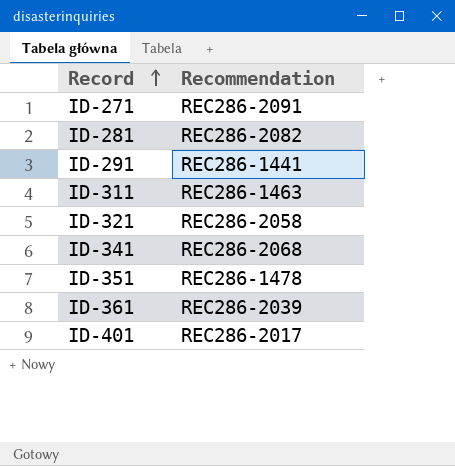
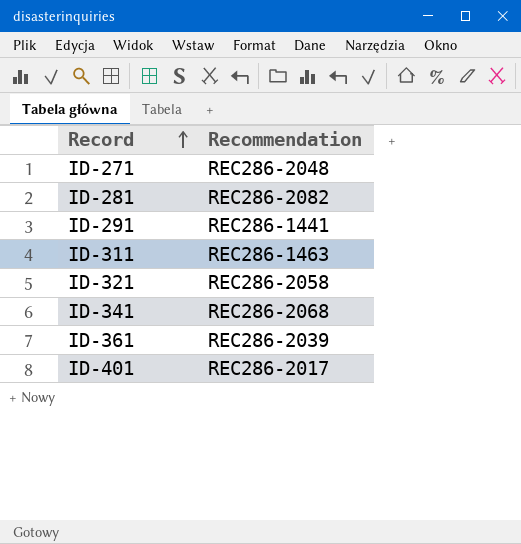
row ID-351: REC286-1478 -> none
ID-271 | Recommendation: REC286-2091 -> REC286-2048

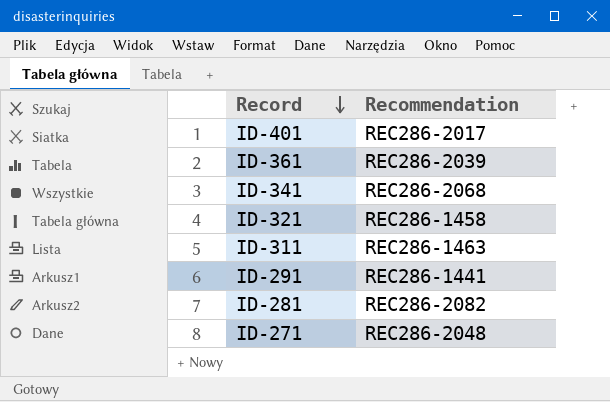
row order: Record ascending -> Record descending
ID-321 | Recommendation: REC286-2058 -> REC286-1458

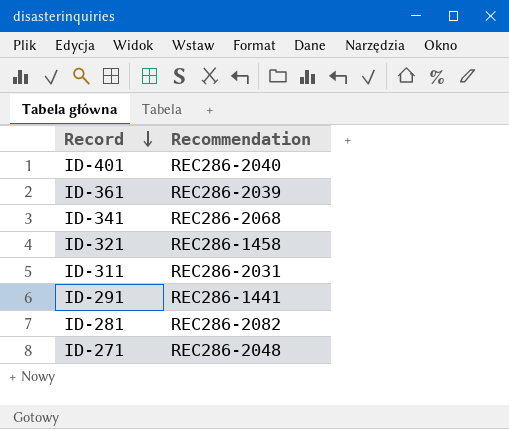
ID-401 | Recommendation: REC286-2017 -> REC286-2040
ID-311 | Recommendation: REC286-1463 -> REC286-2031

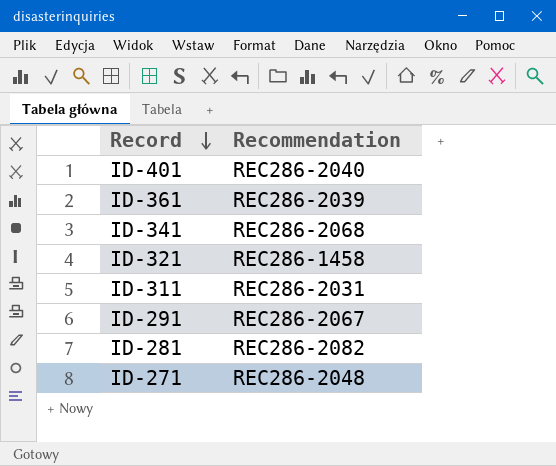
ID-291 | Recommendation: REC286-1441 -> REC286-2067

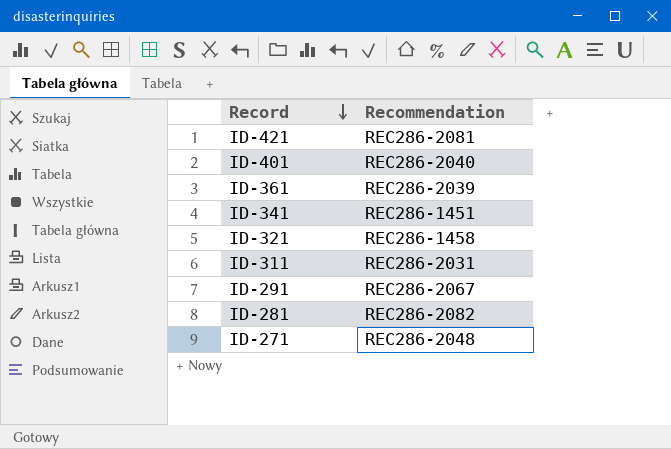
row ID-421: none -> REC286-2081
ID-341 | Recommendation: REC286-2068 -> REC286-1451

